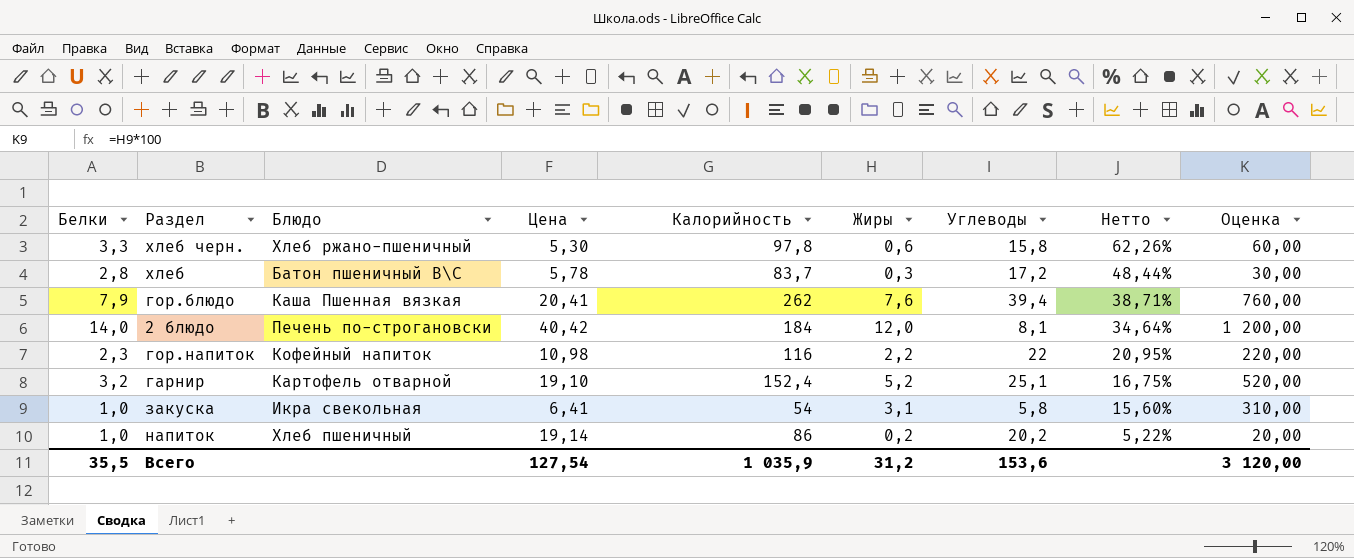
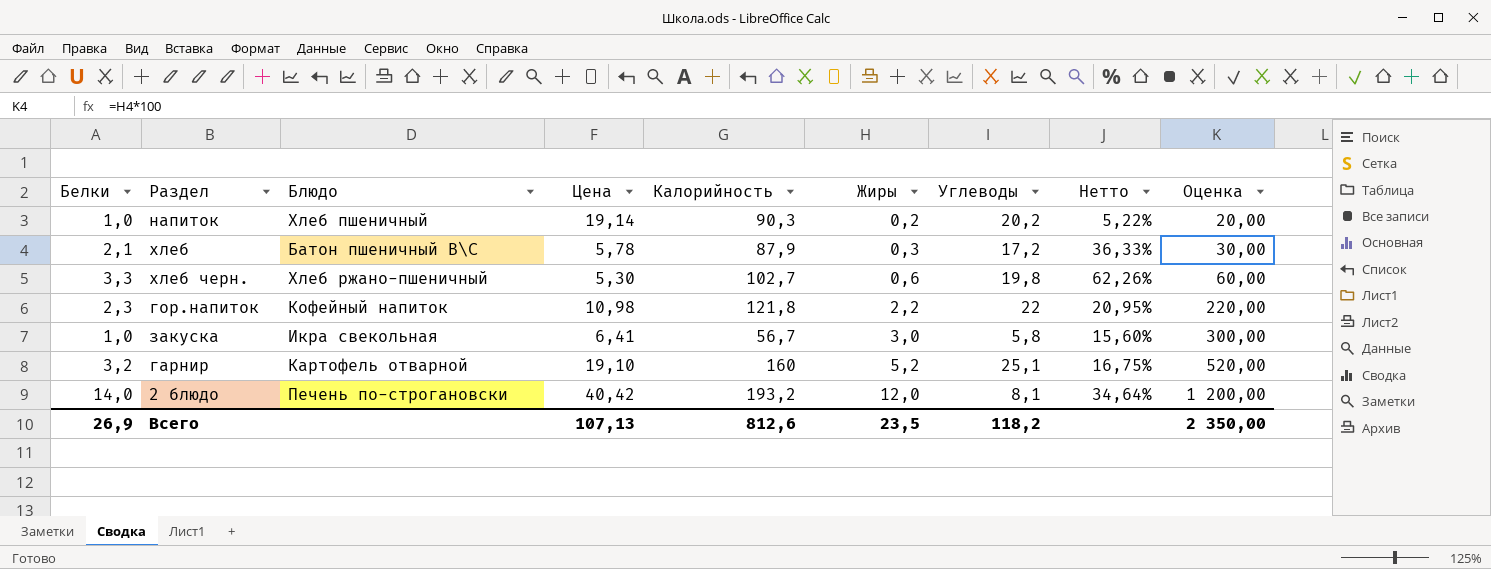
row order: Нетто descending -> Жиры ascending
row гор.блюдо: 7,9 | Каша Пшенная вязкая | 20,41 | 262 | 7,6 | 39,4 | 38,71% | 760,00 -> none
напиток | Калорийность: 86 -> 90,3
хлеб | Белки: 2,8 -> 2,1
хлеб | Калорийность: 83,7 -> 87,9
хлеб | Нетто: 48,44% -> 36,33%
хлеб черн. | Калорийность: 97,8 -> 102,7
хлеб черн. | Углеводы: 15,8 -> 19,8
гор.напиток | Калорийность: 116 -> 121,8
закуска | Калорийность: 54 -> 56,7
закуска | Жиры: 3,1 -> 3,0
закуска | Оценка: 310,00 -> 300,00
гарнир | Калорийность: 152,4 -> 160
2 блюдо | Калорийность: 184 -> 193,2
Всего | Белки: 35,5 -> 26,9
Всего | Цена: 127,54 -> 107,13
Всего | Калорийность: 1 035,9 -> 812,6
Всего | Жиры: 31,2 -> 23,5
Всего | Углеводы: 153,6 -> 118,2
Всего | Оценка: 3 120,00 -> 2 350,00

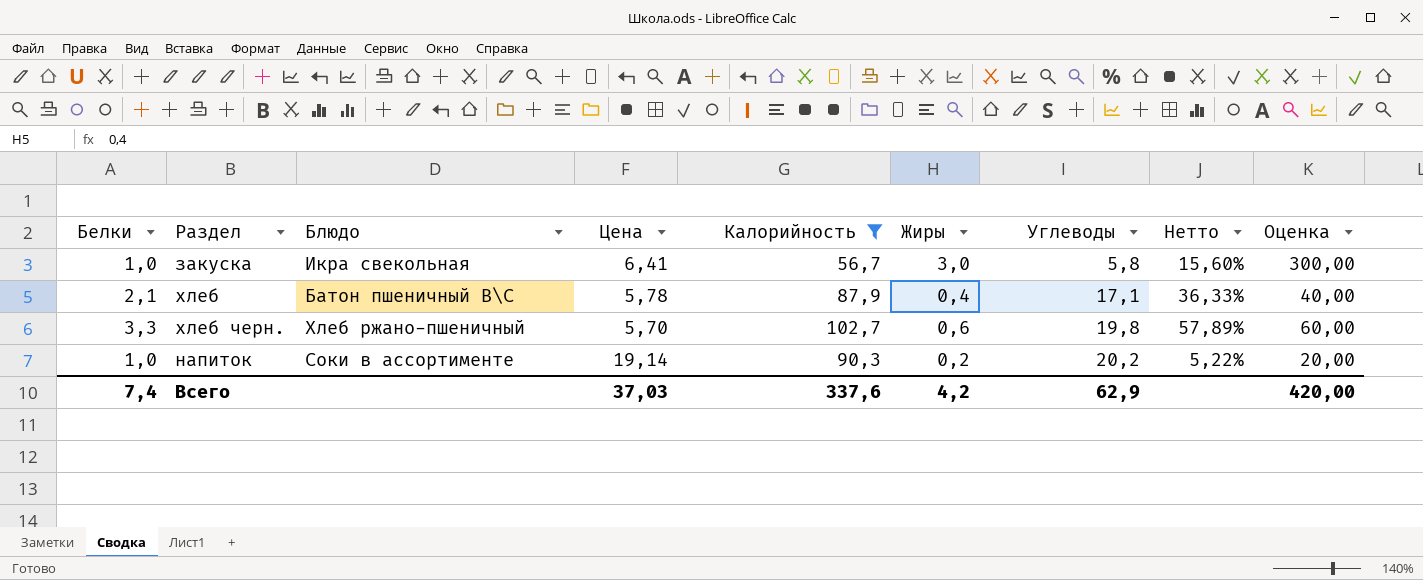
filter: none -> Калорийность <= 102,7
row order: Жиры ascending -> Углеводы ascending
хлеб | Жиры: 0,3 -> 0,4
хлеб | Углеводы: 17,2 -> 17,1
хлеб | Оценка: 30,00 -> 40,00
хлеб черн. | Цена: 5,30 -> 5,70
хлеб черн. | Нетто: 62,26% -> 57,89%
напиток | Блюдо: Хлеб пшеничный -> Соки в ассортименте
Всего | Белки: 26,9 -> 7,4
Всего | Цена: 107,13 -> 37,03
Всего | Калорийность: 812,6 -> 337,6
Всего | Жиры: 23,5 -> 4,2
Всего | Углеводы: 118,2 -> 62,9
Всего | Оценка: 2 350,00 -> 420,00

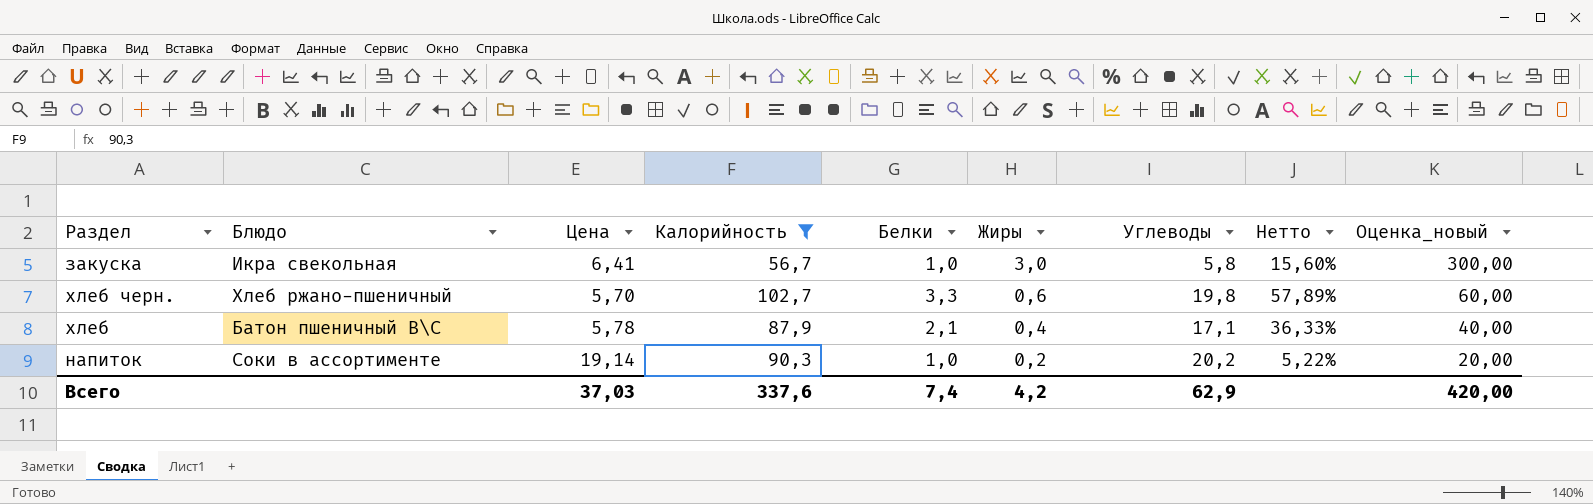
row order: Углеводы ascending -> Жиры descending
column Белки | position: 1 -> 5
column name: Оценка -> Оценка_новый

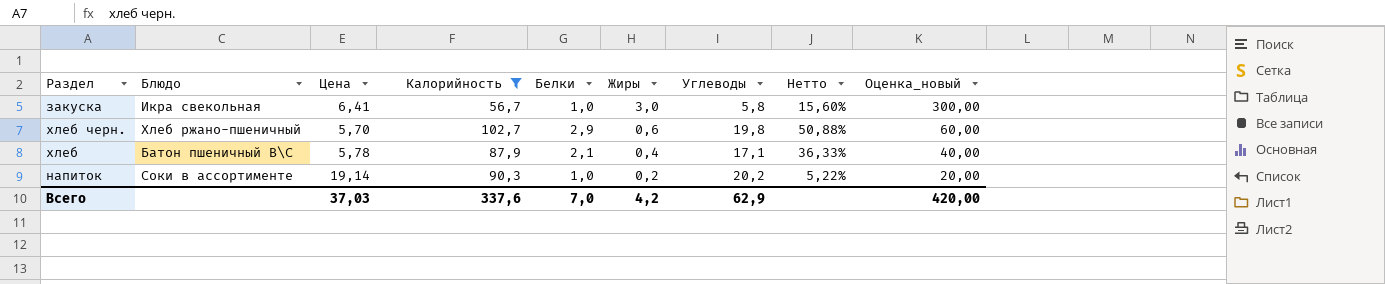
хлеб черн. | Белки: 3,3 -> 2,9
хлеб черн. | Нетто: 57,89% -> 50,88%
Всего | Белки: 7,4 -> 7,0

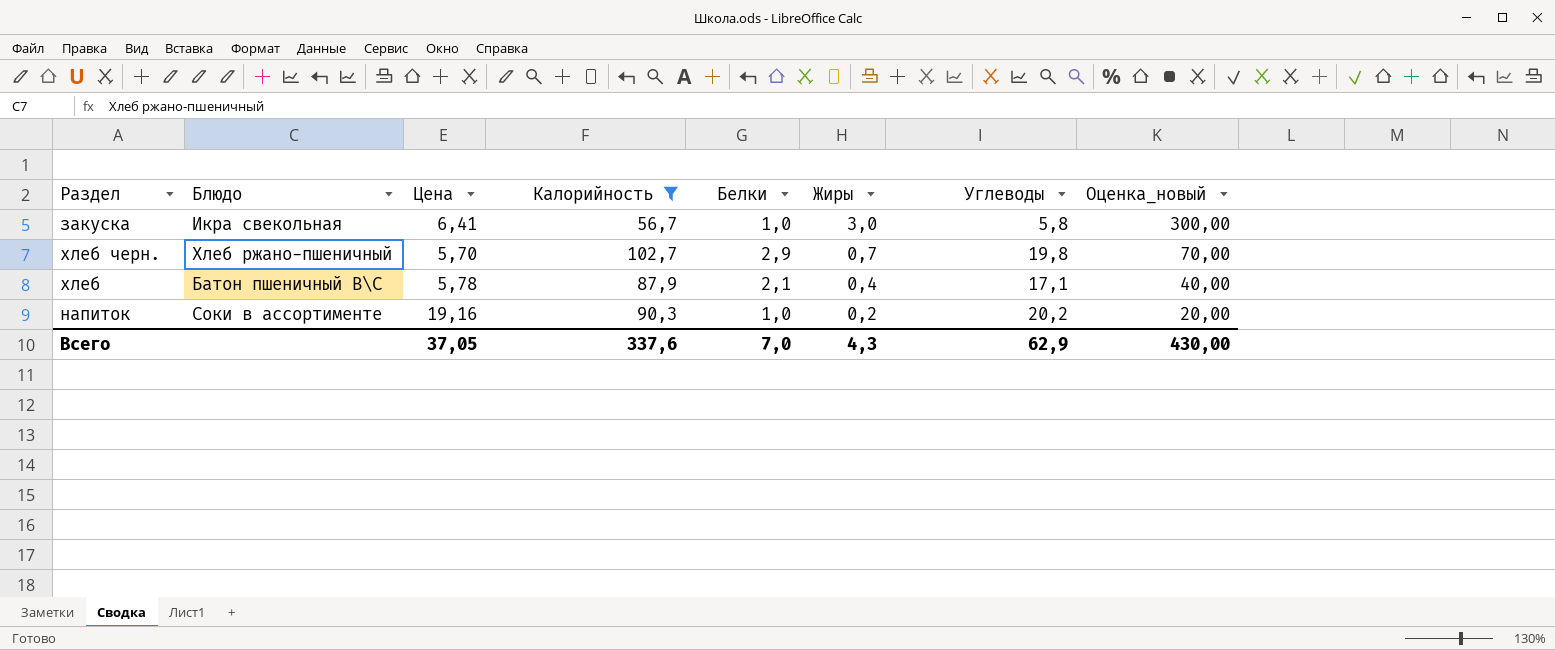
column Нетто | formula: [Белки] / [Цена] -> none
хлеб черн. | Жиры: 0,6 -> 0,7
хлеб черн. | Оценка_новый: 60,00 -> 70,00
напиток | Цена: 19,14 -> 19,16
Всего | Цена: 37,03 -> 37,05
Всего | Жиры: 4,2 -> 4,3
Всего | Оценка_новый: 420,00 -> 430,00

